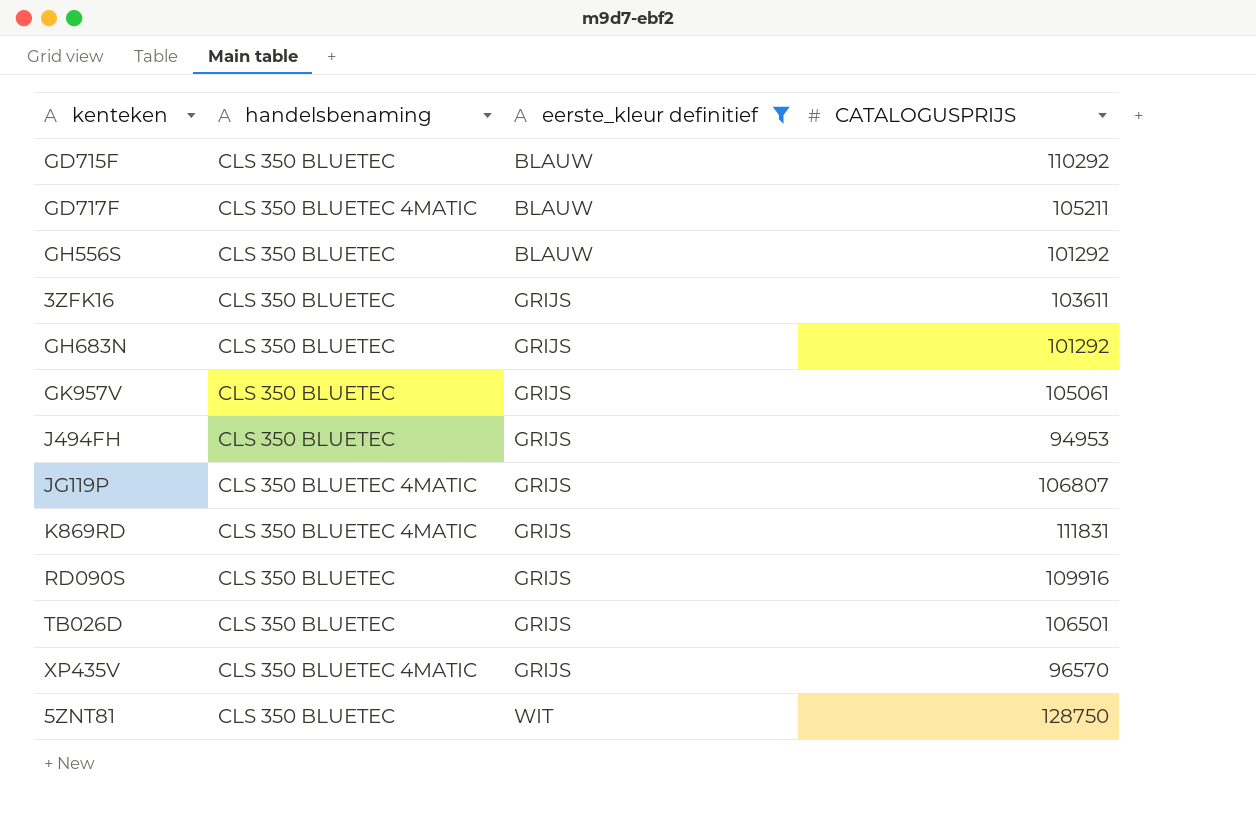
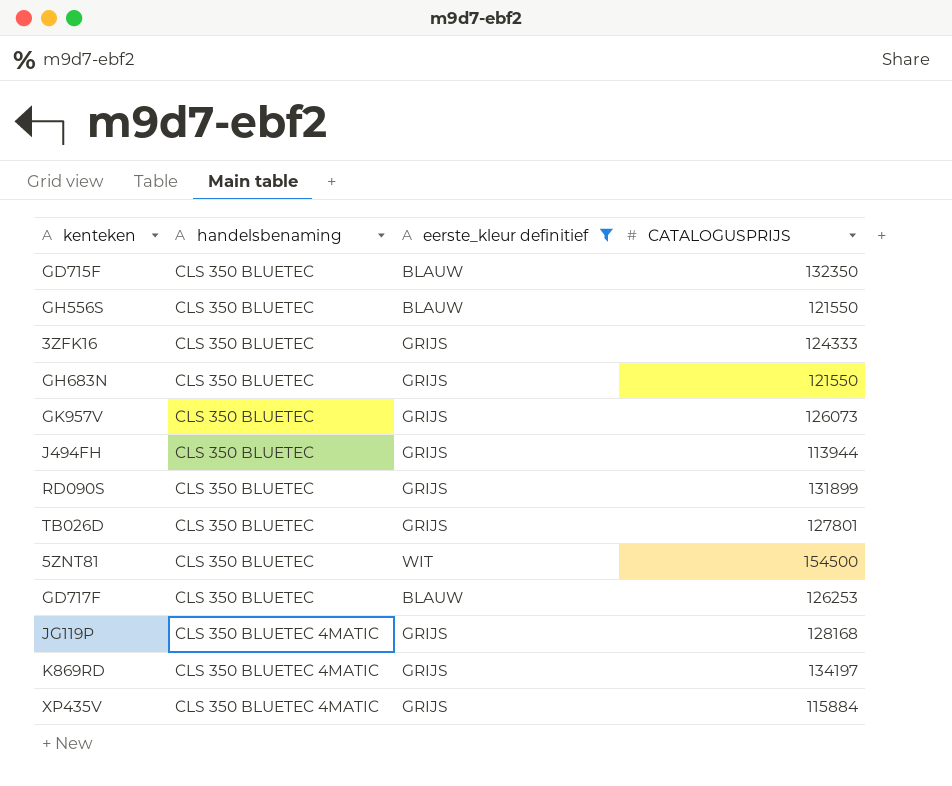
row order: eerste_kleur definitief ascending -> handelsbenaming ascending
GD715F | CATALOGUSPRIJS: 110292 -> 132350
GH556S | CATALOGUSPRIJS: 101292 -> 121550
3ZFK16 | CATALOGUSPRIJS: 103611 -> 124333
GH683N | CATALOGUSPRIJS: 101292 -> 121550
GK957V | CATALOGUSPRIJS: 105061 -> 126073
J494FH | CATALOGUSPRIJS: 94953 -> 113944
RD090S | CATALOGUSPRIJS: 109916 -> 131899
TB026D | CATALOGUSPRIJS: 106501 -> 127801
5ZNT81 | CATALOGUSPRIJS: 128750 -> 154500
GD717F | handelsbenaming: CLS 350 BLUETEC 4MATIC -> CLS 350 BLUETEC
GD717F | CATALOGUSPRIJS: 105211 -> 126253
JG119P | CATALOGUSPRIJS: 106807 -> 128168
K869RD | CATALOGUSPRIJS: 111831 -> 134197
XP435V | CATALOGUSPRIJS: 96570 -> 115884

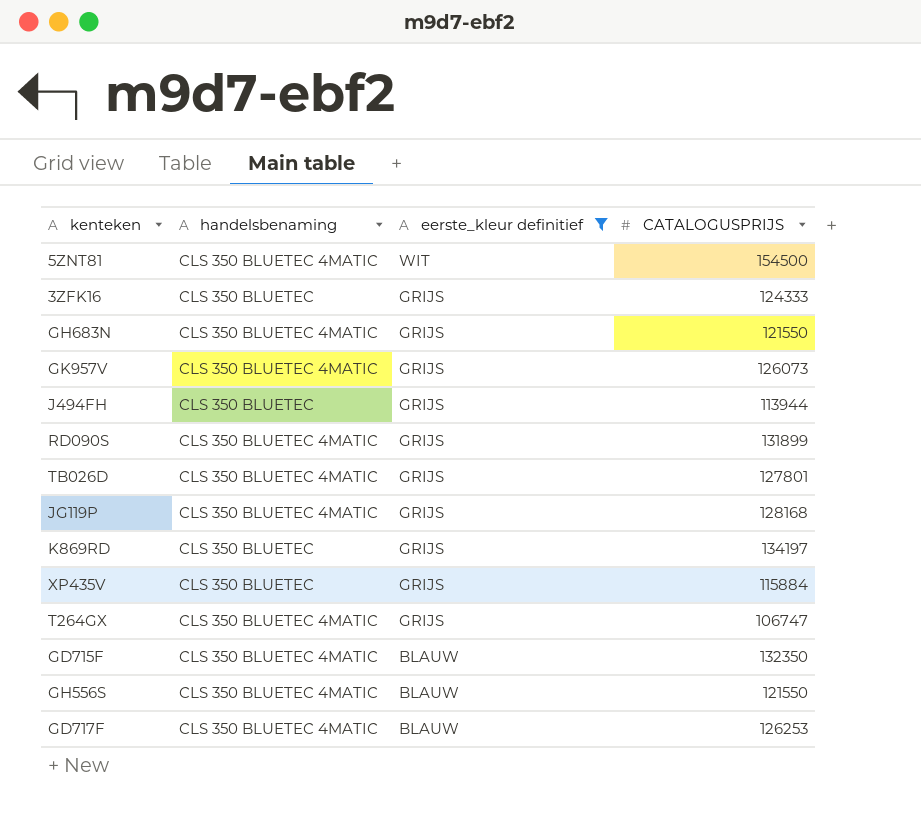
row order: handelsbenaming ascending -> eerste_kleur definitief descending
5ZNT81 | handelsbenaming: CLS 350 BLUETEC -> CLS 350 BLUETEC 4MATIC
GH683N | handelsbenaming: CLS 350 BLUETEC -> CLS 350 BLUETEC 4MATIC
GK957V | handelsbenaming: CLS 350 BLUETEC -> CLS 350 BLUETEC 4MATIC
RD090S | handelsbenaming: CLS 350 BLUETEC -> CLS 350 BLUETEC 4MATIC
TB026D | handelsbenaming: CLS 350 BLUETEC -> CLS 350 BLUETEC 4MATIC
K869RD | handelsbenaming: CLS 350 BLUETEC 4MATIC -> CLS 350 BLUETEC
XP435V | handelsbenaming: CLS 350 BLUETEC 4MATIC -> CLS 350 BLUETEC
row T264GX: none -> CLS 350 BLUETEC 4MATIC | GRIJS | 106747
GD715F | handelsbenaming: CLS 350 BLUETEC -> CLS 350 BLUETEC 4MATIC
GH556S | handelsbenaming: CLS 350 BLUETEC -> CLS 350 BLUETEC 4MATIC
GD717F | handelsbenaming: CLS 350 BLUETEC -> CLS 350 BLUETEC 4MATIC

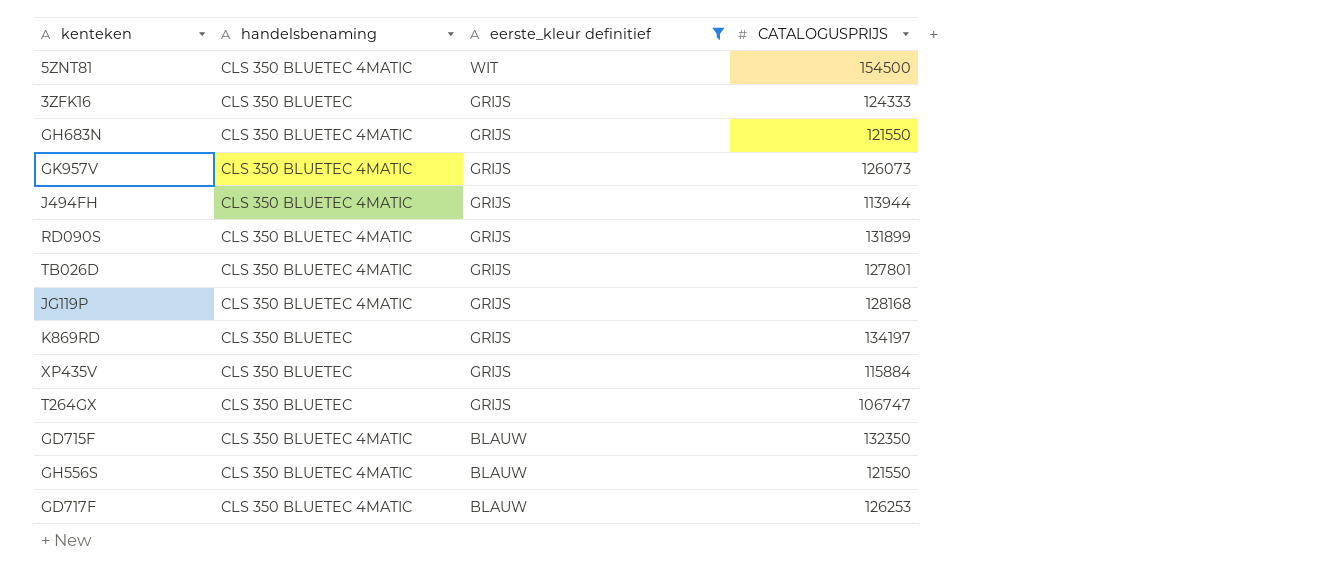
J494FH | handelsbenaming: CLS 350 BLUETEC -> CLS 350 BLUETEC 4MATIC
T264GX | handelsbenaming: CLS 350 BLUETEC 4MATIC -> CLS 350 BLUETEC

